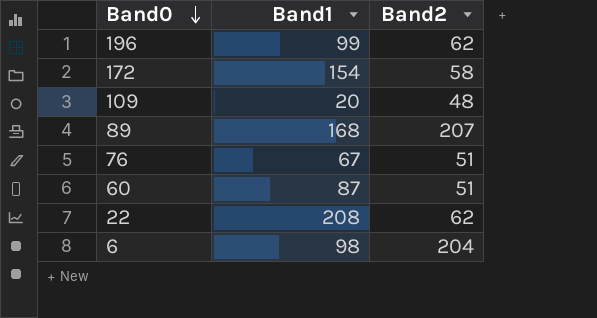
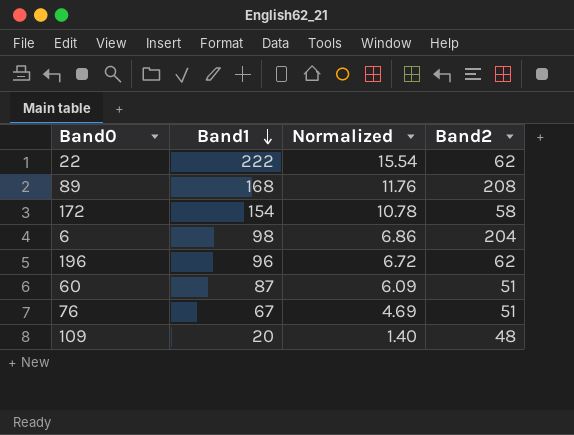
row order: Band0 descending -> Band1 descending
column Normalized | formula: none -> [Band1] * 0.07
22 | Band1: 208 -> 222
89 | Band2: 207 -> 208
196 | Band1: 99 -> 96

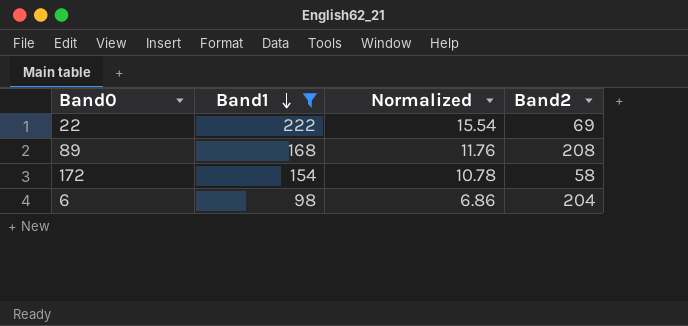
filter: none -> Band1 >= 98
22 | Band2: 62 -> 69

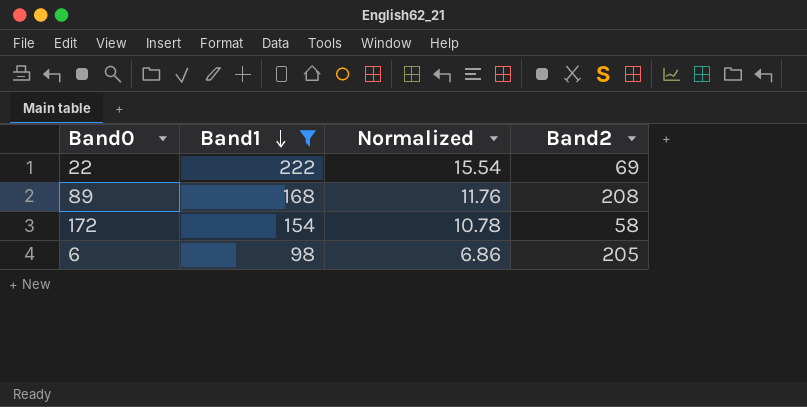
6 | Band2: 204 -> 205

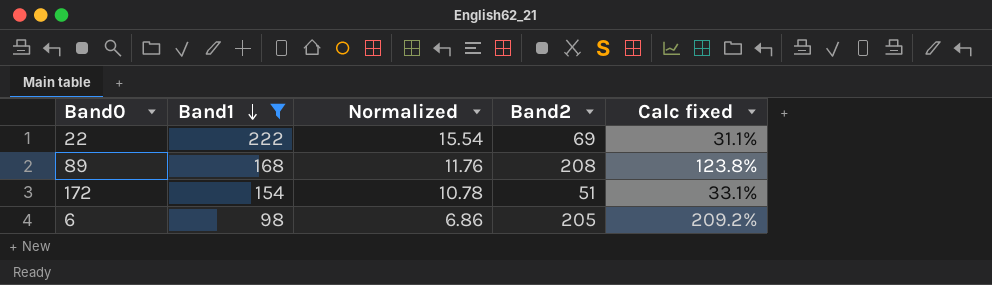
column Calc fixed | formula: none -> [Band2] / [Band1]
172 | Band2: 58 -> 51

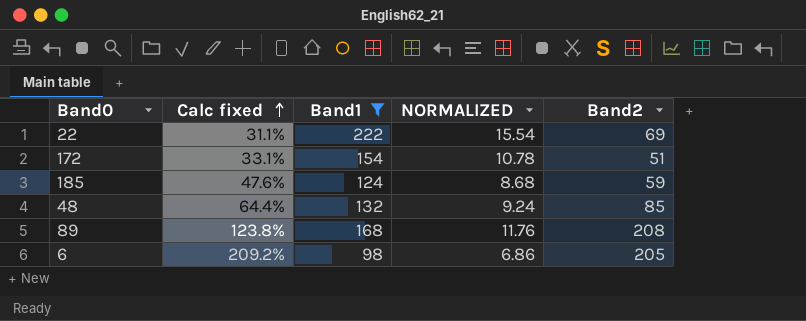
row order: Band1 descending -> Calc fixed ascending
column Calc fixed | position: 5 -> 2
column name: Normalized -> NORMALIZED
row 185: none -> 47.6% | 124 | 8.68 | 59
row 48: none -> 64.4% | 132 | 9.24 | 85

